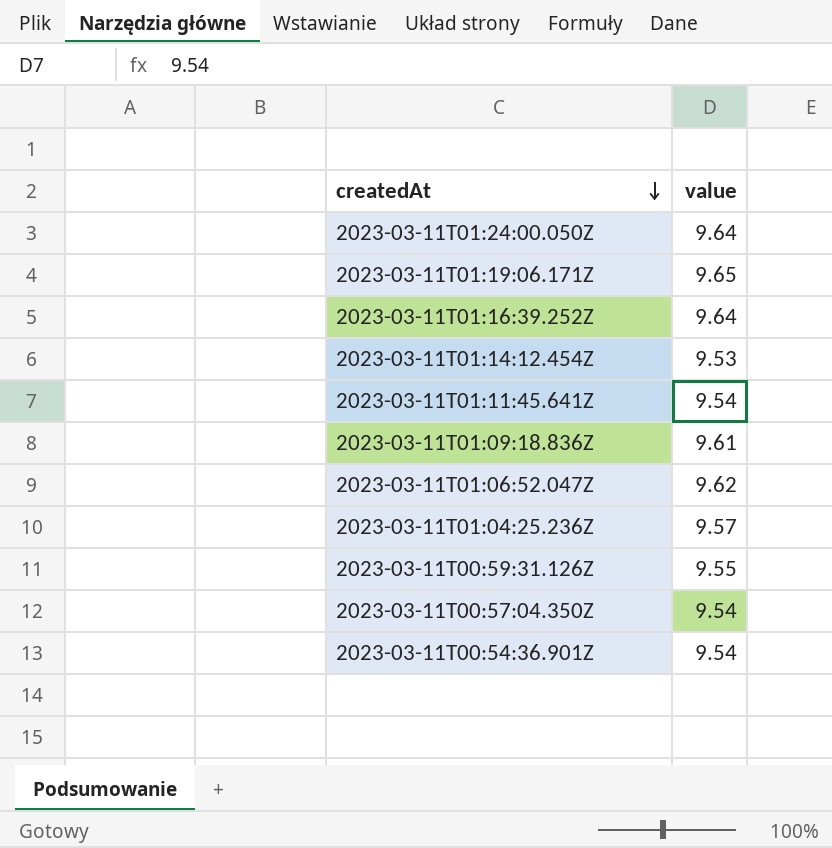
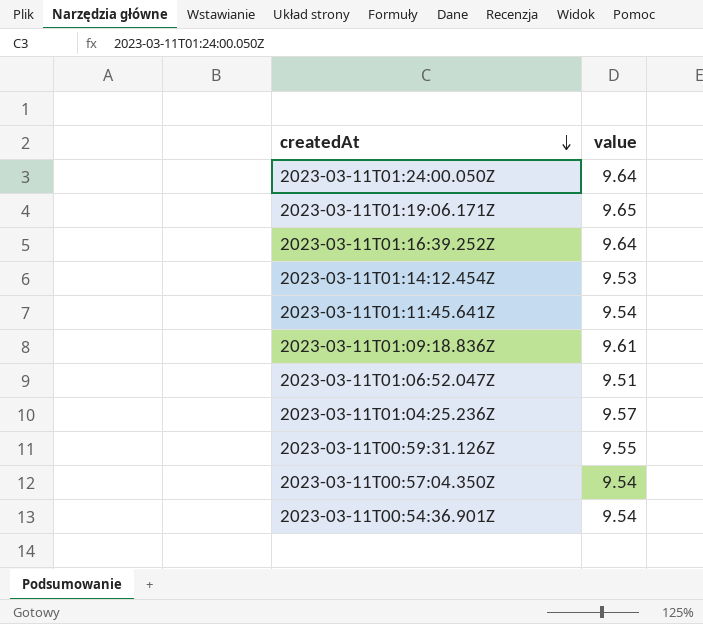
2023-03-11T01:06:52.047Z | value: 9.62 -> 9.51

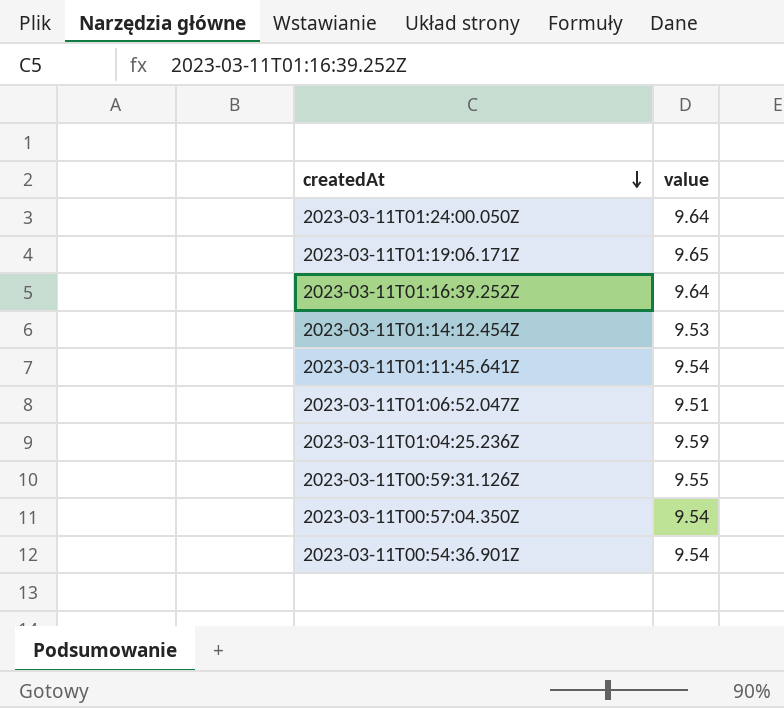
row 2023-03-11T01:09:18.836Z: 9.61 -> none
2023-03-11T01:04:25.236Z | value: 9.57 -> 9.59

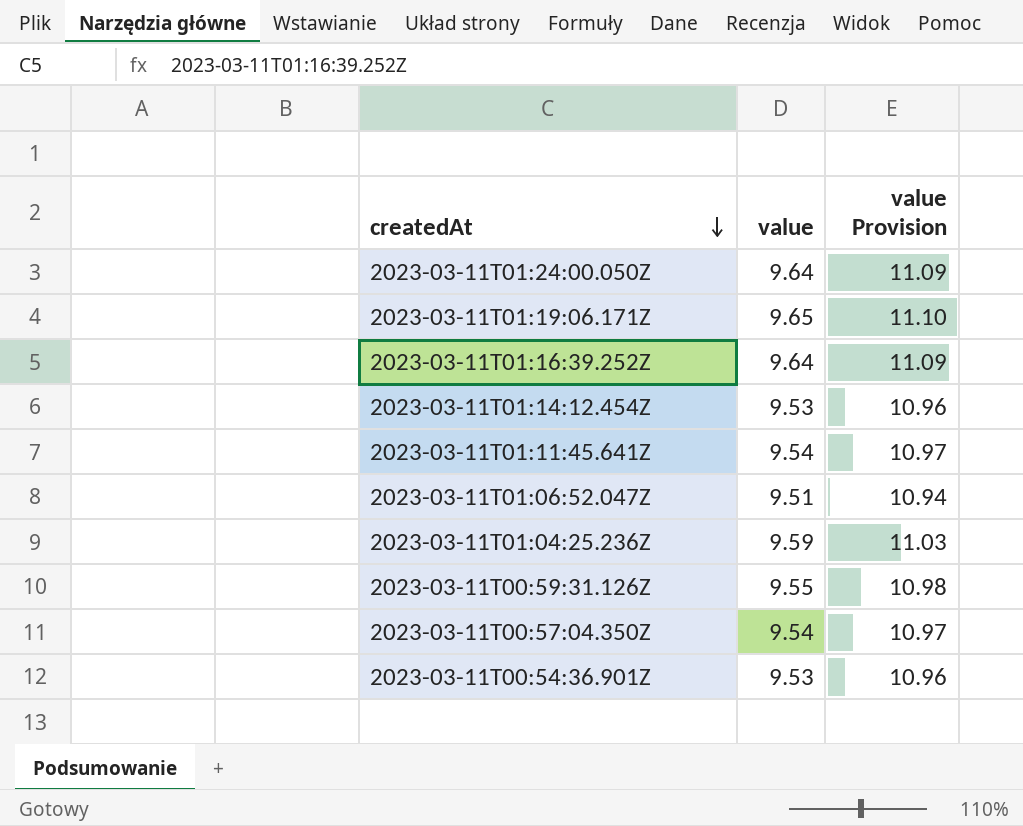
column value Provision | formula: none -> [value] * 1.15
2023-03-11T00:54:36.901Z | value: 9.54 -> 9.53

